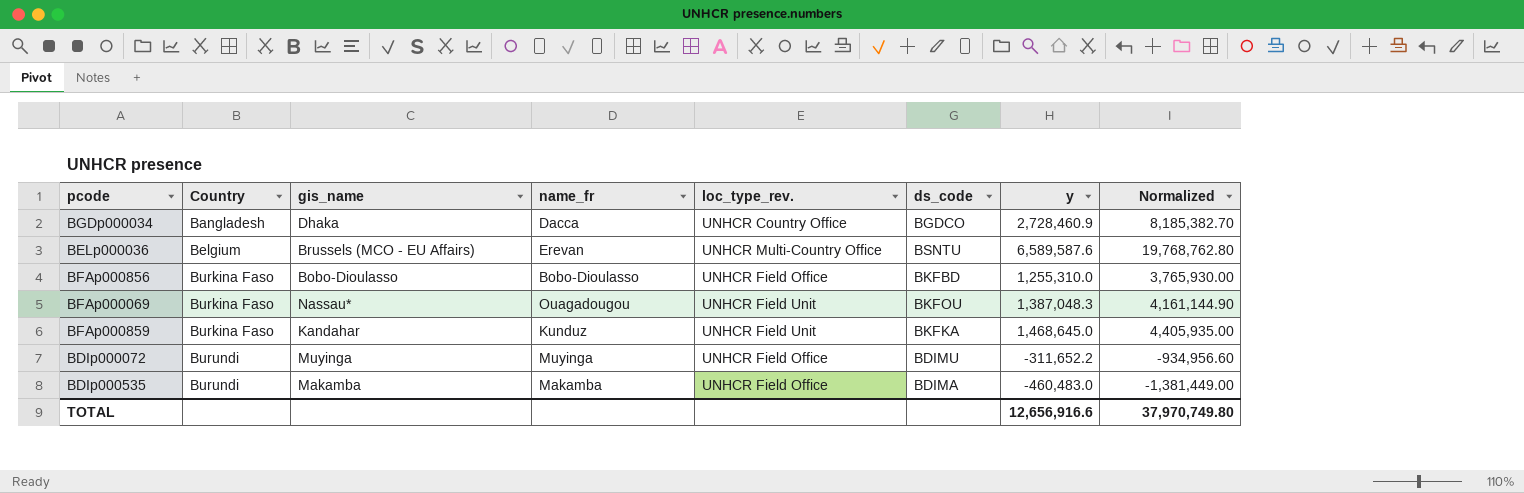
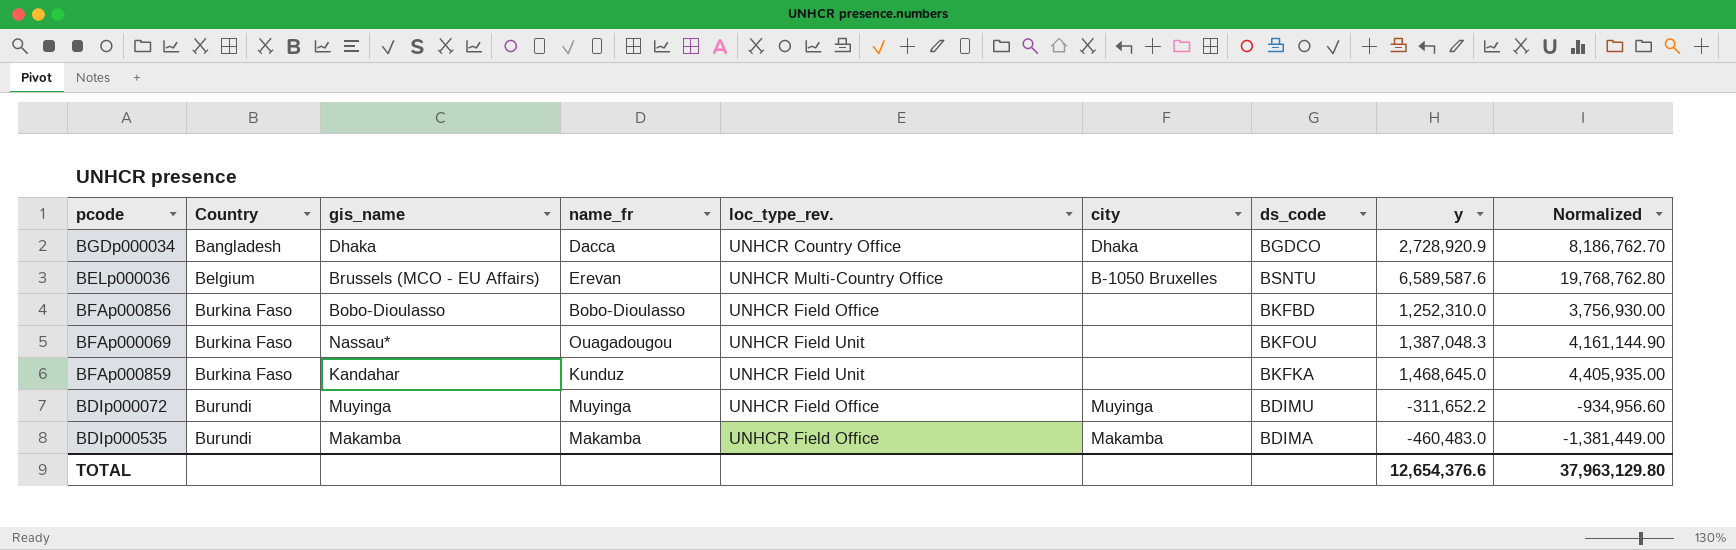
column city | position: none -> 6
BGDp000034 | y: 2,728,460.9 -> 2,728,920.9
BGDp000034 | Normalized: 8,185,382.70 -> 8,186,762.70
BFAp000856 | y: 1,255,310.0 -> 1,252,310.0
BFAp000856 | Normalized: 3,765,930.00 -> 3,756,930.00
TOTAL | y: 12,656,916.6 -> 12,654,376.6
TOTAL | Normalized: 37,970,749.80 -> 37,963,129.80

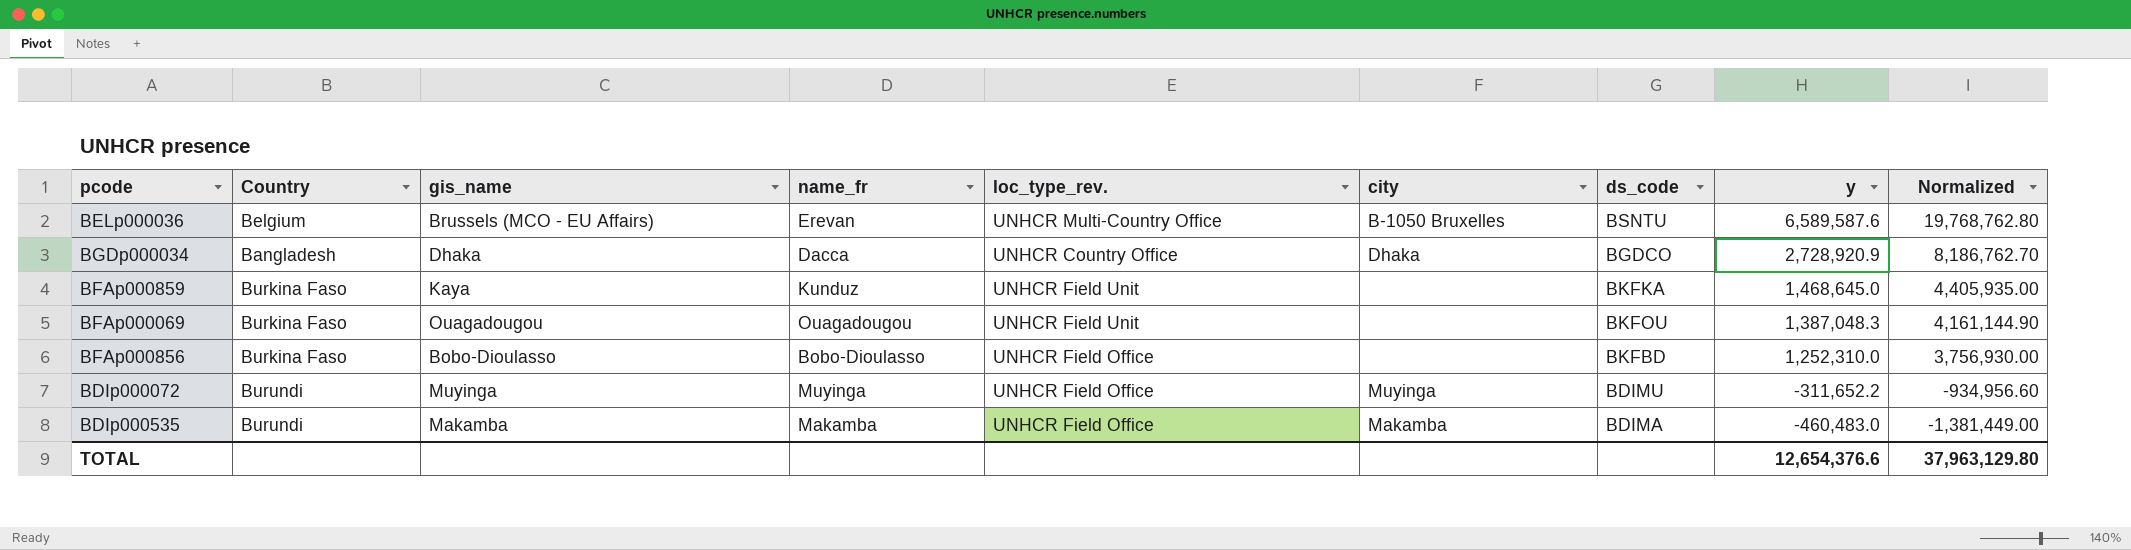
row order: Country ascending -> y descending
BFAp000859 | gis_name: Kandahar -> Kaya
BFAp000069 | gis_name: Nassau* -> Ouagadougou

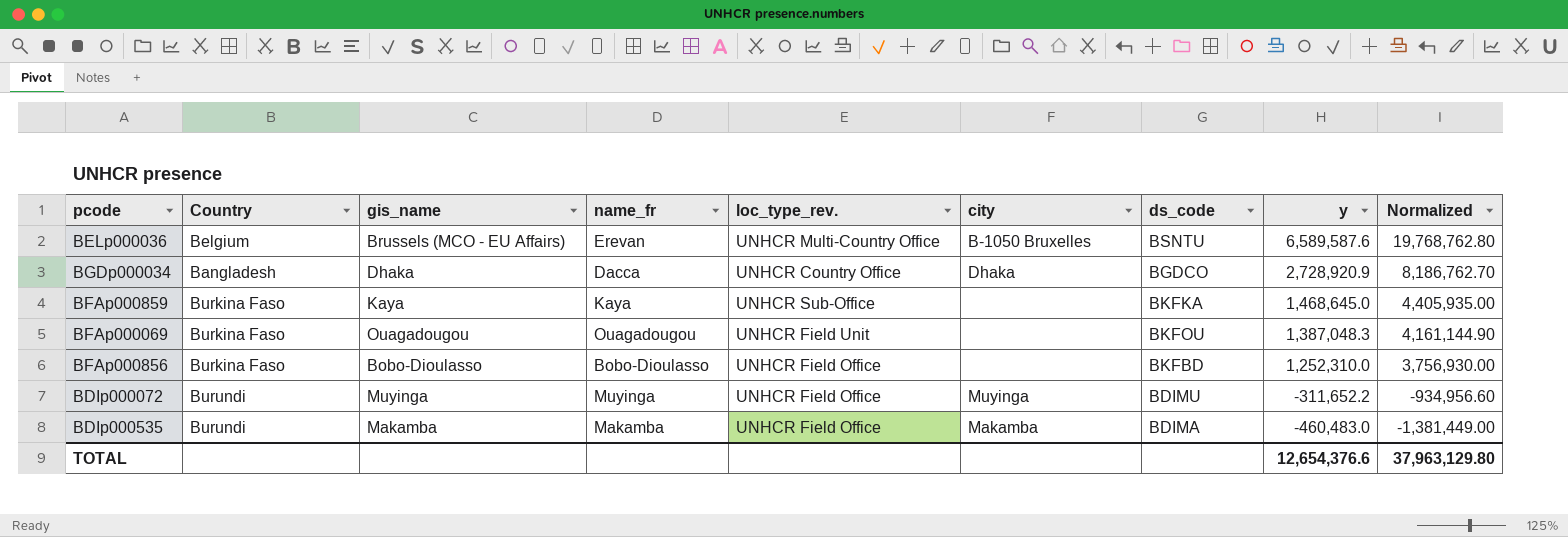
BFAp000859 | name_fr: Kunduz -> Kaya
BFAp000859 | loc_type_rev.: UNHCR Field Unit -> UNHCR Sub-Office

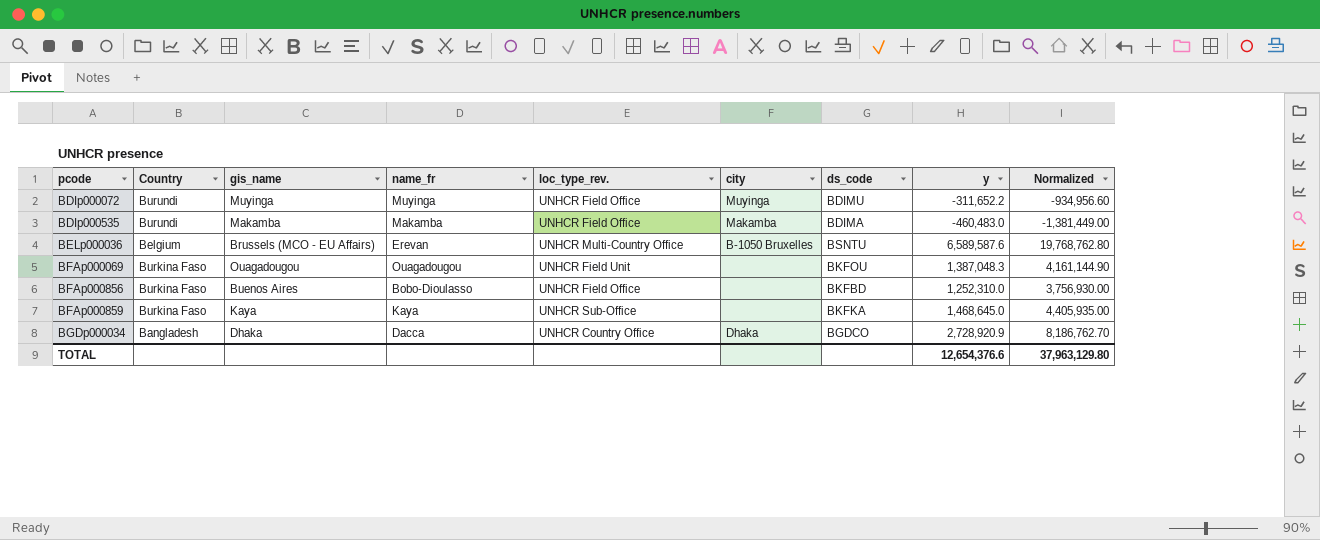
row order: y descending -> pcode ascending
BFAp000856 | gis_name: Bobo-Dioulasso -> Buenos Aires

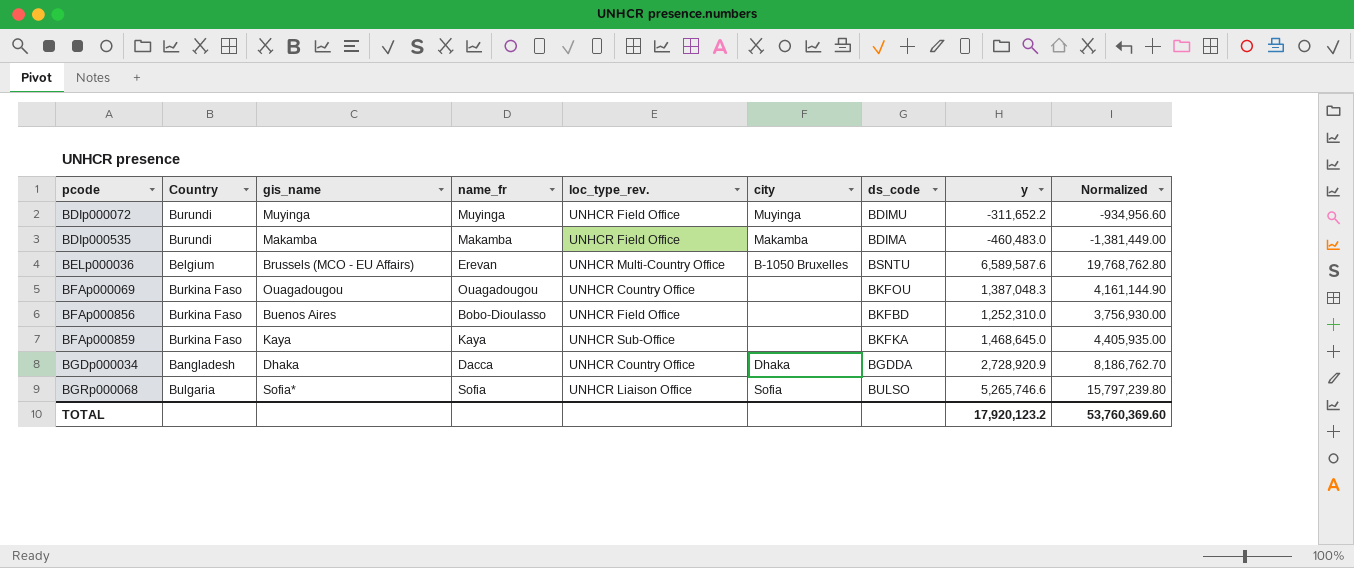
BFAp000069 | loc_type_rev.: UNHCR Field Unit -> UNHCR Country Office
BGDp000034 | ds_code: BGDCO -> BGDDA
row BGRp000068: none -> Bulgaria | Sofia* | Sofia | UNHCR Liaison Office | Sofia | BULSO | 5,265,746.6 | 15,797,239.80
TOTAL | y: 12,654,376.6 -> 17,920,123.2
TOTAL | Normalized: 37,963,129.80 -> 53,760,369.60

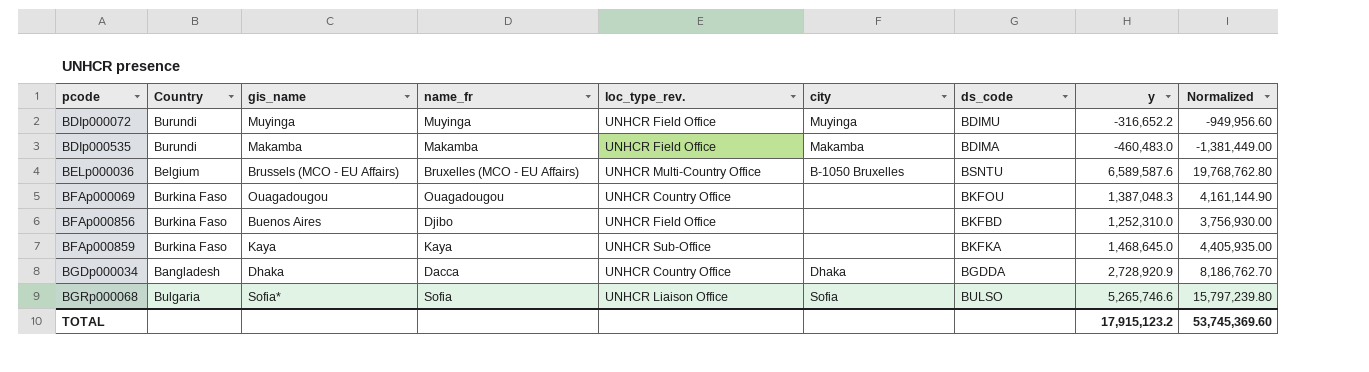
BDIp000072 | y: -311,652.2 -> -316,652.2
BDIp000072 | Normalized: -934,956.60 -> -949,956.60
BELp000036 | name_fr: Erevan -> Bruxelles (MCO - EU Affairs)
BFAp000856 | name_fr: Bobo-Dioulasso -> Djibo
TOTAL | y: 17,920,123.2 -> 17,915,123.2
TOTAL | Normalized: 53,760,369.60 -> 53,745,369.60

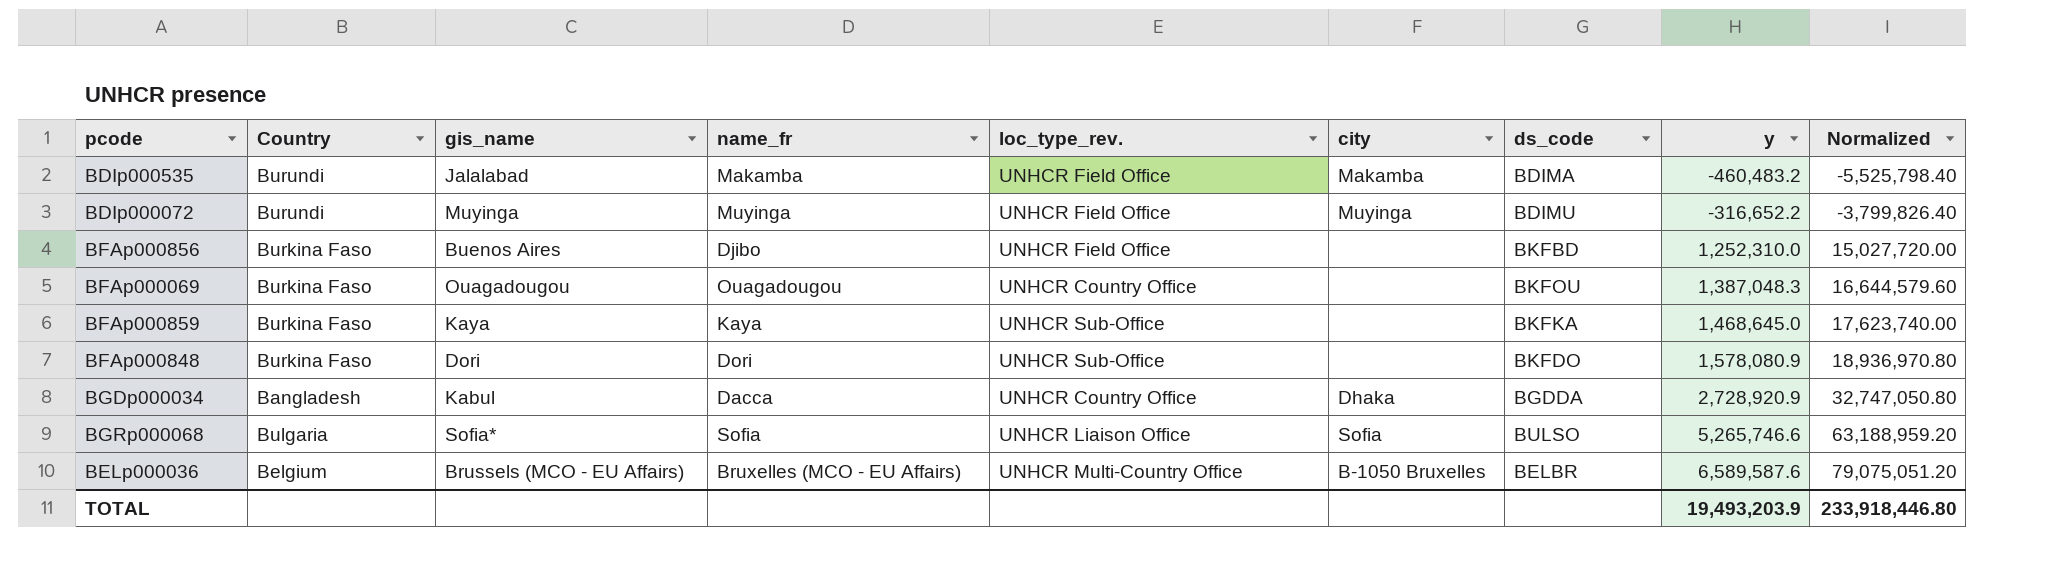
row order: pcode ascending -> y ascending
column Normalized | formula: [y] * 3 -> [y] * 12
BDIp000535 | gis_name: Makamba -> Jalalabad
BDIp000535 | y: -460,483.0 -> -460,483.2
row BFAp000848: none -> Burkina Faso | Dori | Dori | UNHCR Sub-Office | none | BKFDO | 1,578,080.9 | 18,936,970.80
BGDp000034 | gis_name: Dhaka -> Kabul
BELp000036 | ds_code: BSNTU -> BELBR
TOTAL | y: 17,915,123.2 -> 19,493,203.9
TOTAL | Normalized: 53,745,369.60 -> 233,918,446.80

